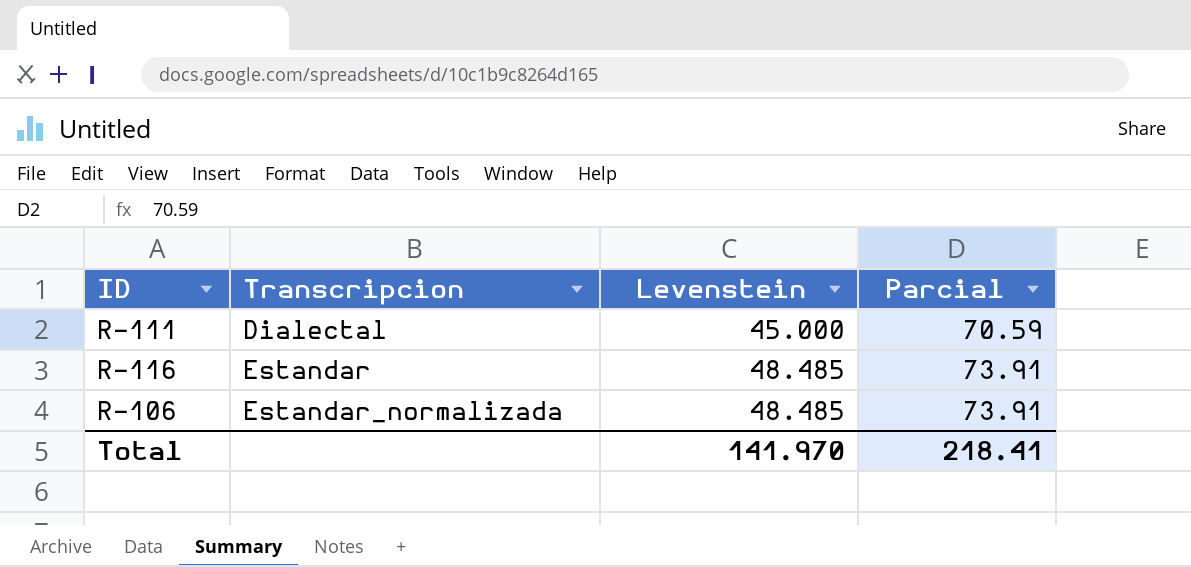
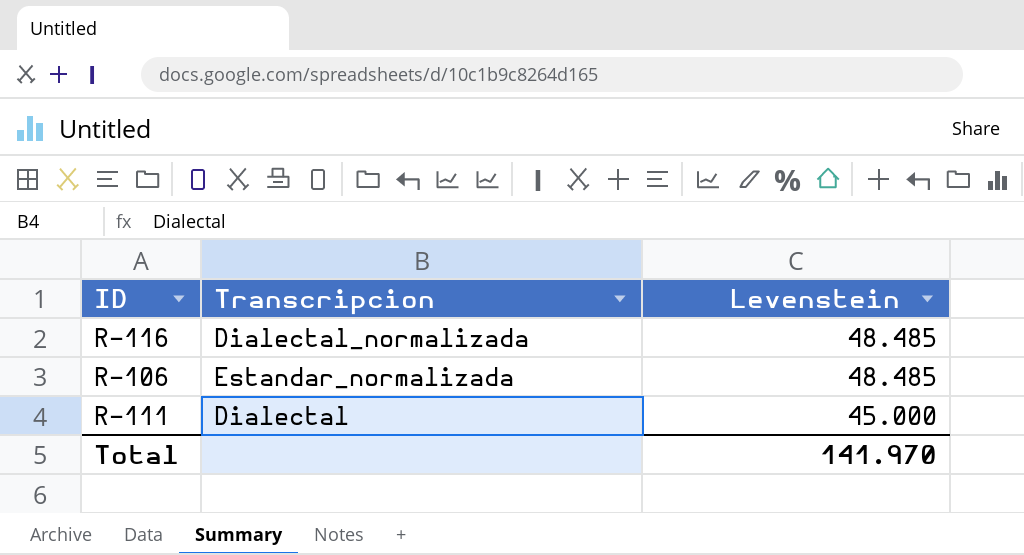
row order: Transcripcion ascending -> Levenstein descending
column Parcial | position: 4 -> none
R-116 | Transcripcion: Estandar -> Dialectal_normalizada

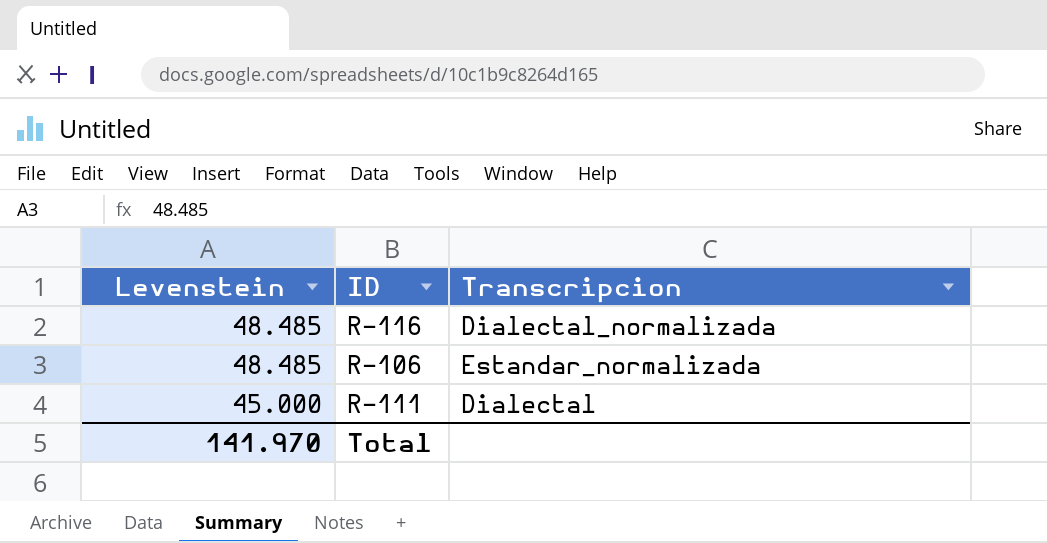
column Levenstein | position: 3 -> 1

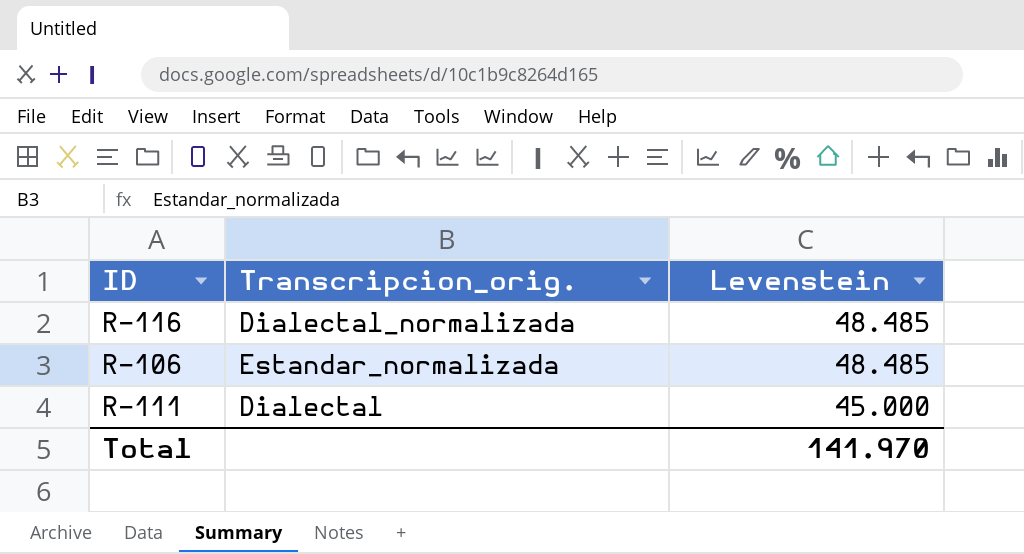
column name: Transcripcion -> Transcripcion_orig.
column Levenstein | position: 1 -> 3

